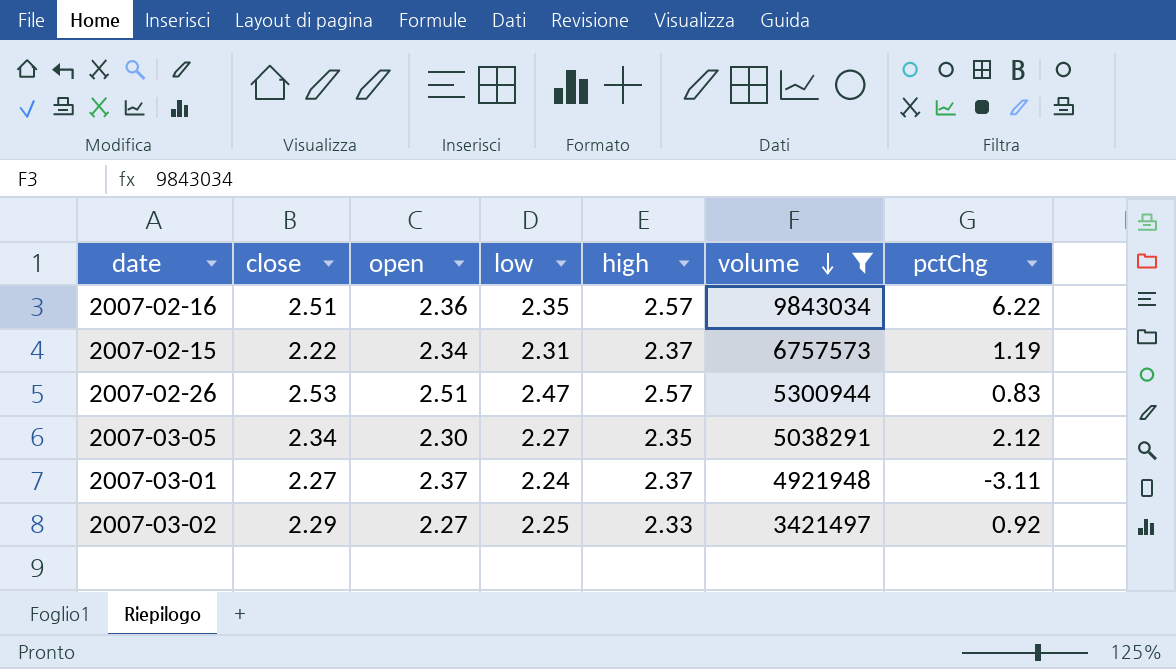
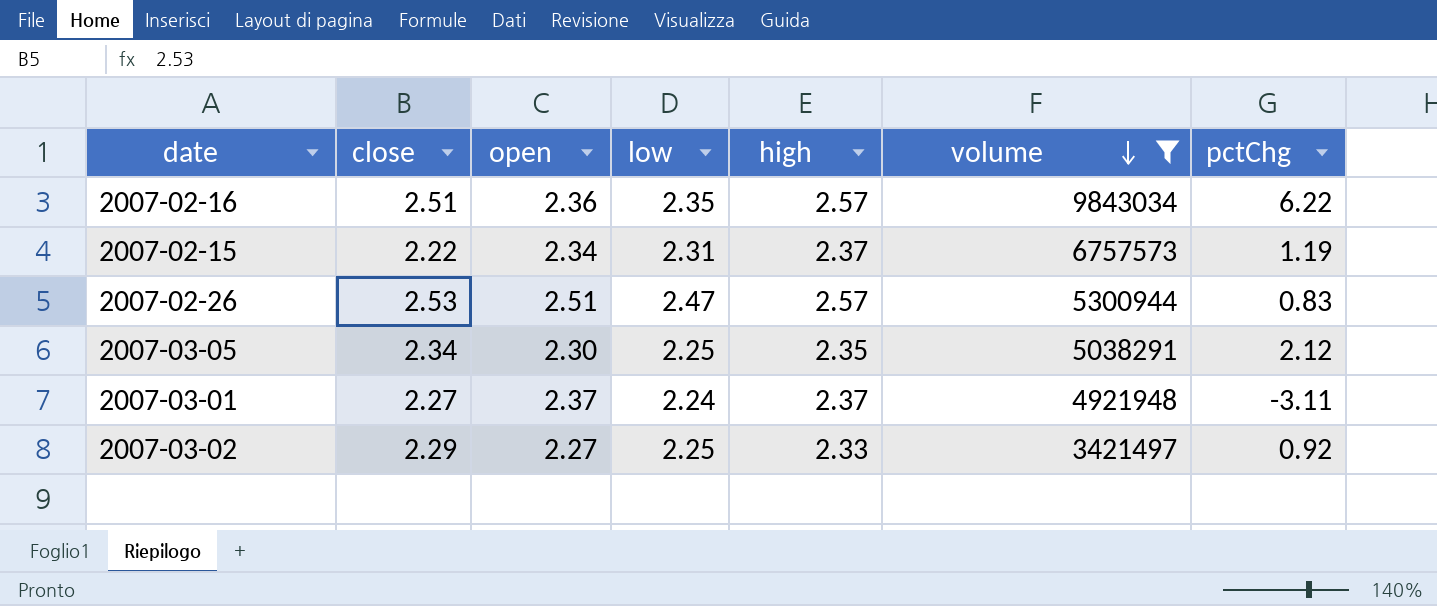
2007-03-05 | low: 2.27 -> 2.25

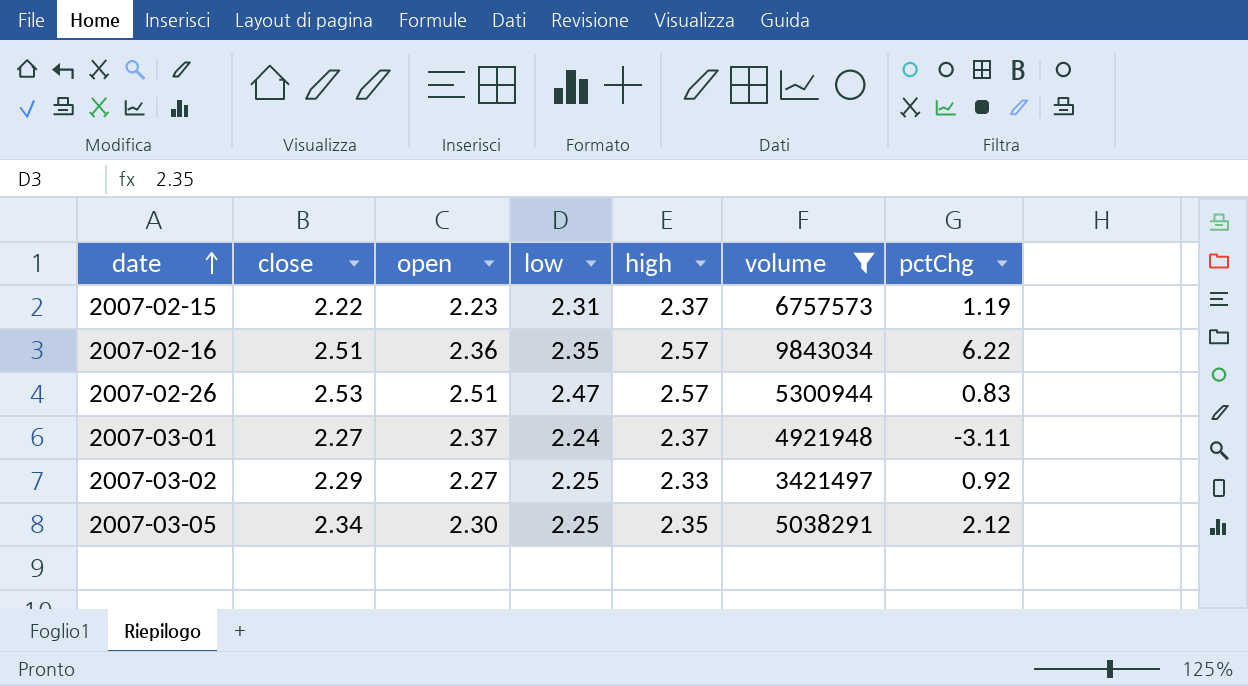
row order: volume descending -> date ascending
2007-02-15 | open: 2.34 -> 2.23

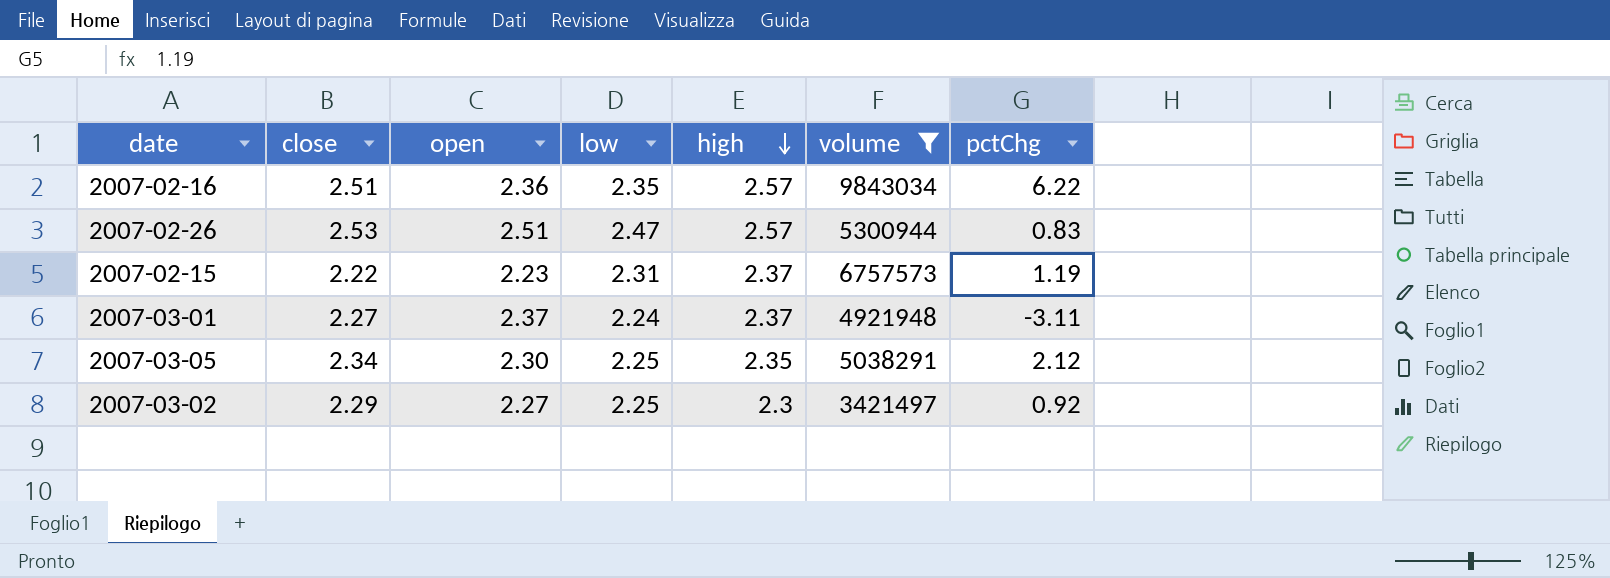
row order: date ascending -> high descending
2007-03-02 | high: 2.33 -> 2.3

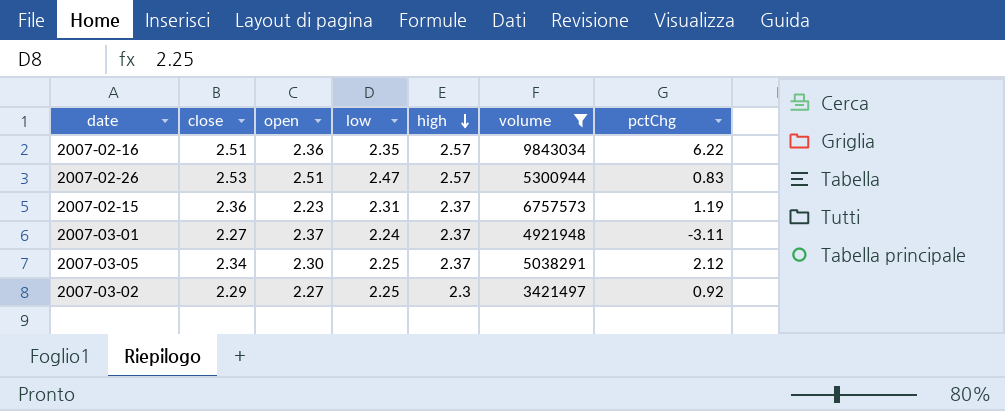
2007-02-15 | close: 2.22 -> 2.36
2007-03-05 | high: 2.35 -> 2.37

